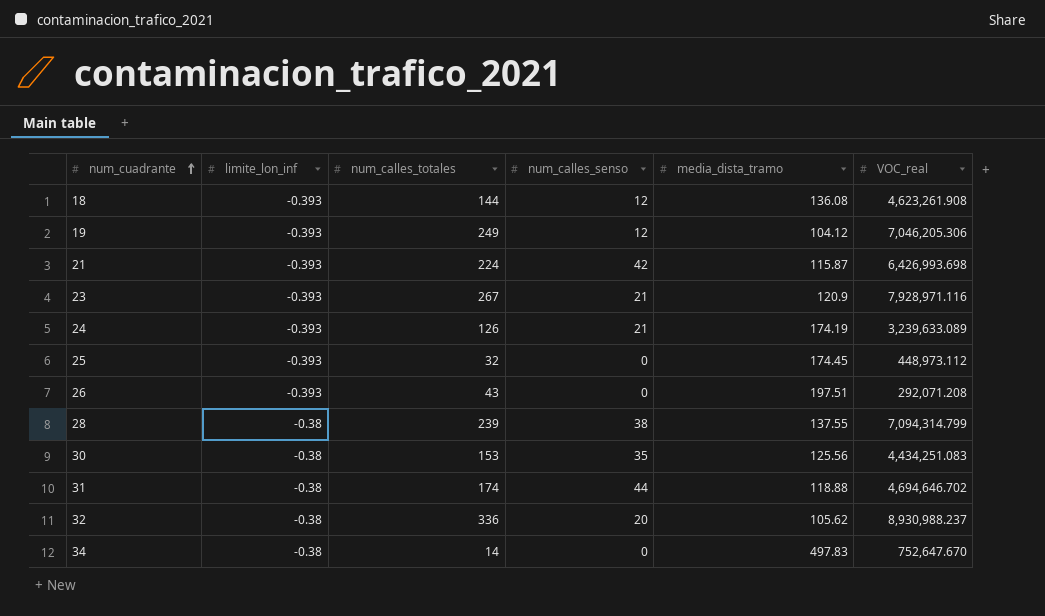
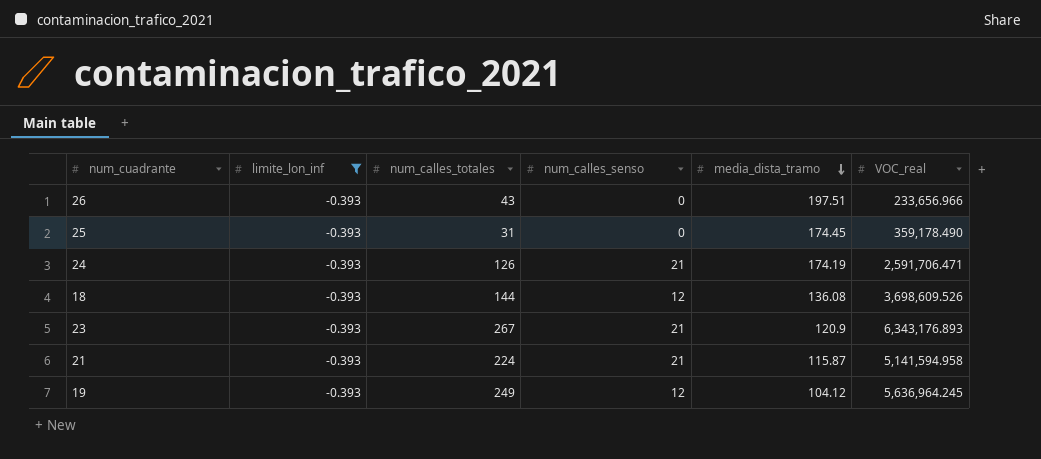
filter: none -> limite_lon_inf = -0.393
row order: num_cuadrante ascending -> media_dista_tramo descending
26 | VOC_real: 292,071.208 -> 233,656.966
25 | num_calles_totales: 32 -> 31
25 | VOC_real: 448,973.112 -> 359,178.490
24 | VOC_real: 3,239,633.089 -> 2,591,706.471
18 | VOC_real: 4,623,261.908 -> 3,698,609.526
23 | VOC_real: 7,928,971.116 -> 6,343,176.893
21 | num_calles_senso: 42 -> 21
21 | VOC_real: 6,426,993.698 -> 5,141,594.958
19 | VOC_real: 7,046,205.306 -> 5,636,964.245

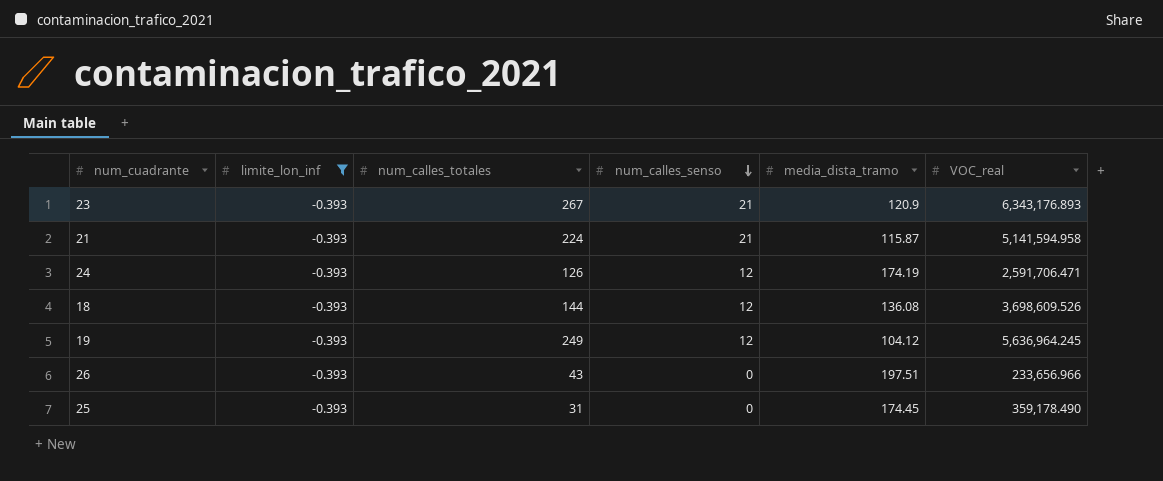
row order: media_dista_tramo descending -> num_calles_senso descending
24 | num_calles_senso: 21 -> 12

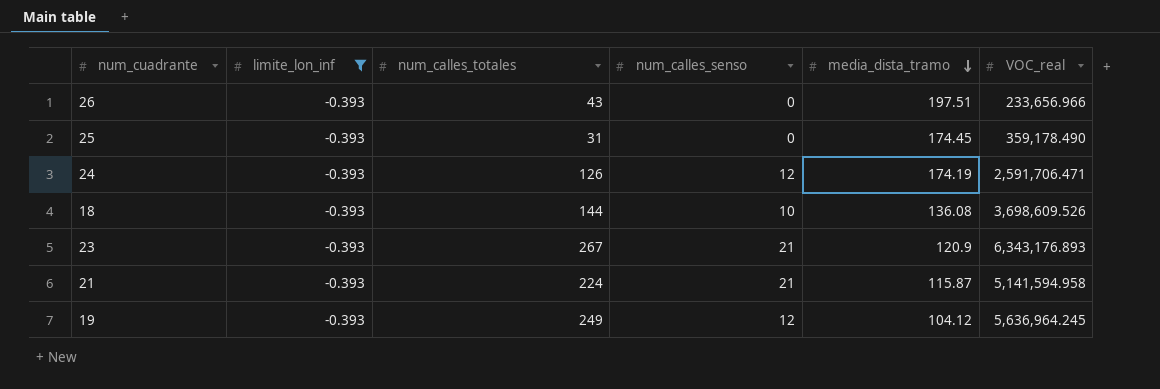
row order: num_calles_senso descending -> media_dista_tramo descending
18 | num_calles_senso: 12 -> 10

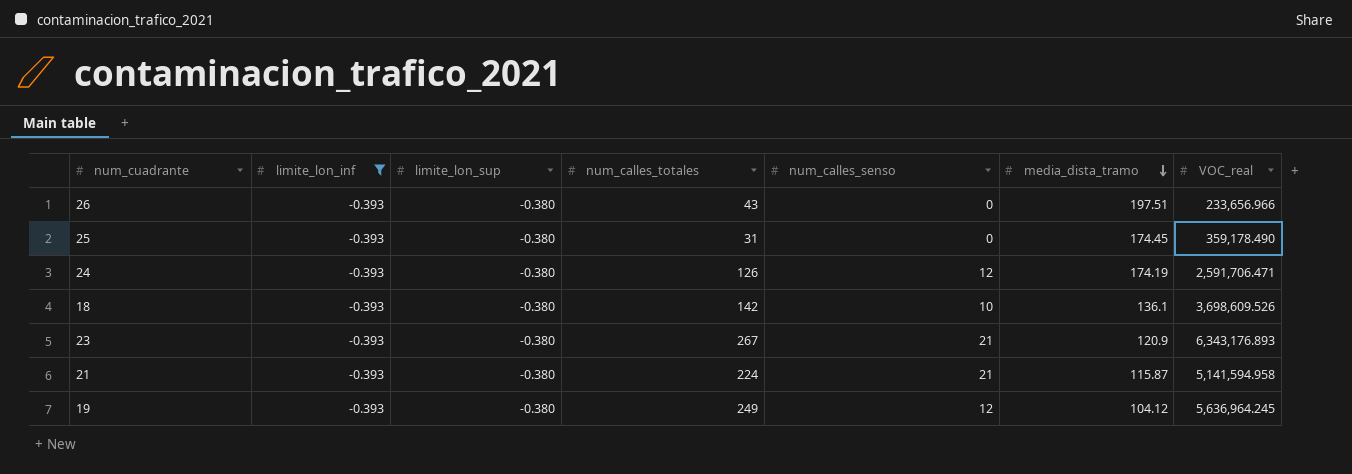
column limite_lon_sup | position: none -> 3
18 | num_calles_totales: 144 -> 142
18 | media_dista_tramo: 136.08 -> 136.1

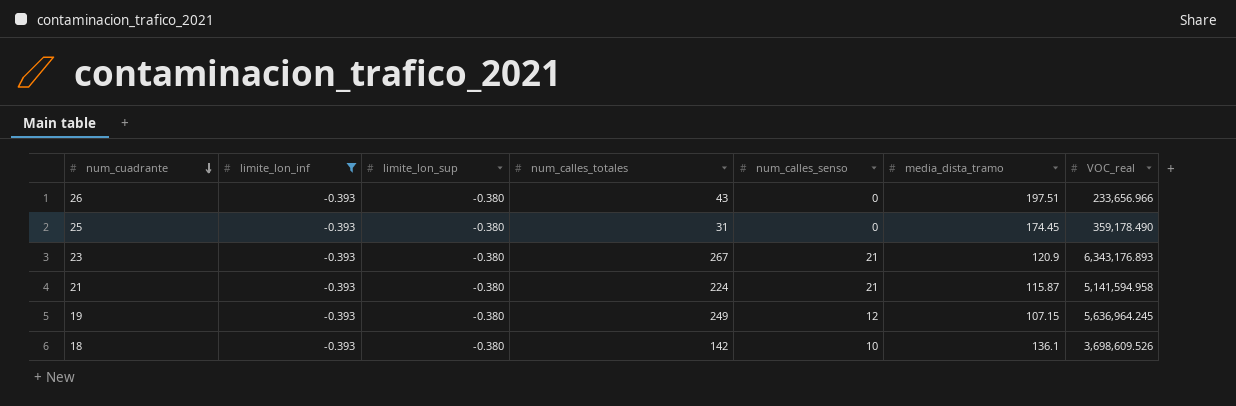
row order: media_dista_tramo descending -> num_cuadrante descending
row 24: -0.393 | -0.380 | 126 | 12 | 174.19 | 2,591,706.471 -> none
19 | media_dista_tramo: 104.12 -> 107.15

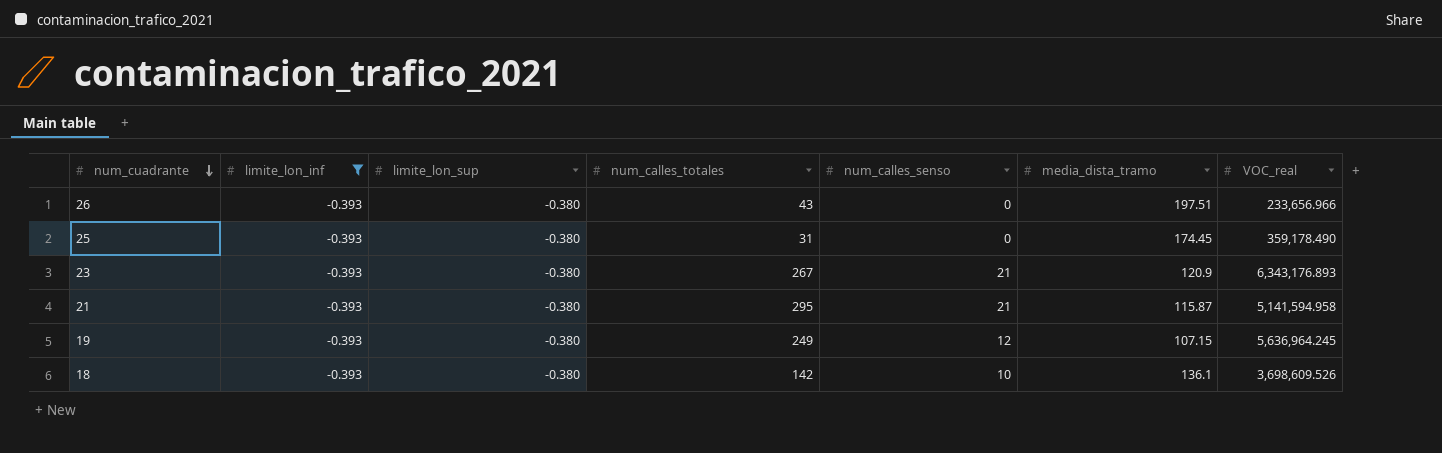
21 | num_calles_totales: 224 -> 295

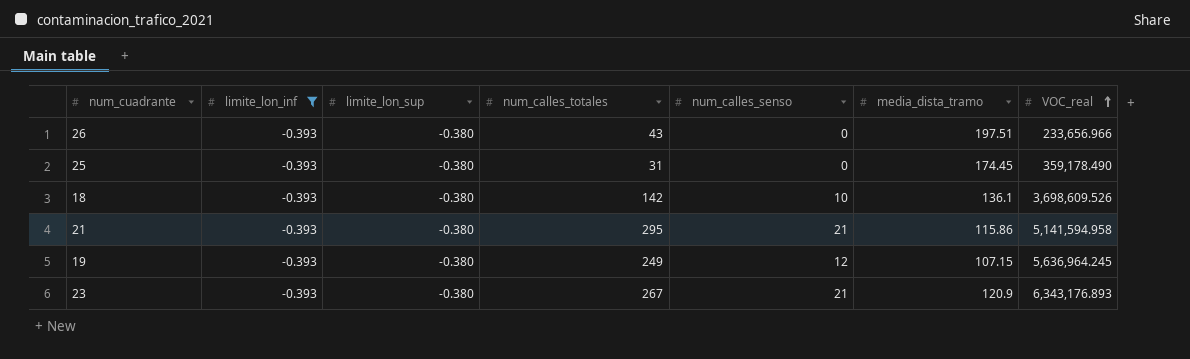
row order: num_cuadrante descending -> VOC_real ascending
21 | media_dista_tramo: 115.87 -> 115.86

